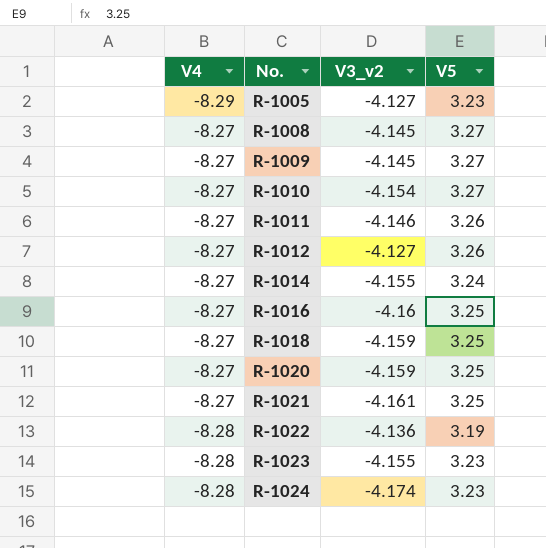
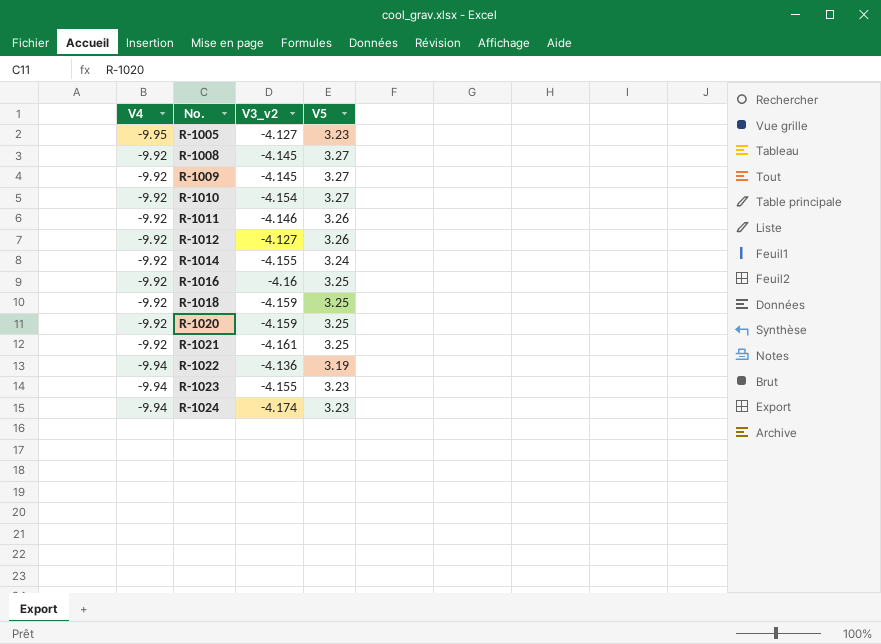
R-1005 | V4: -8.29 -> -9.95
R-1008 | V4: -8.27 -> -9.92
R-1009 | V4: -8.27 -> -9.92
R-1010 | V4: -8.27 -> -9.92
R-1011 | V4: -8.27 -> -9.92
R-1012 | V4: -8.27 -> -9.92
R-1014 | V4: -8.27 -> -9.92
R-1016 | V4: -8.27 -> -9.92
R-1018 | V4: -8.27 -> -9.92
R-1020 | V4: -8.27 -> -9.92
R-1021 | V4: -8.27 -> -9.92
R-1022 | V4: -8.28 -> -9.94
R-1023 | V4: -8.28 -> -9.94
R-1024 | V4: -8.28 -> -9.94

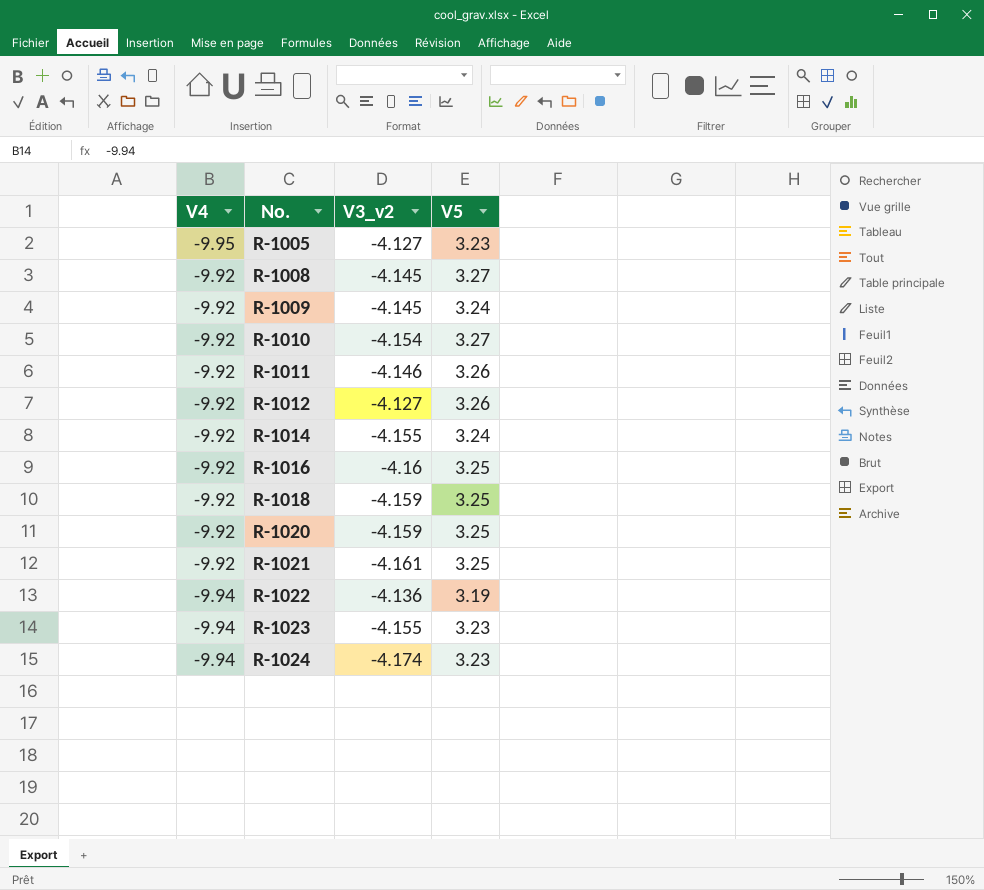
R-1009 | V5: 3.27 -> 3.24

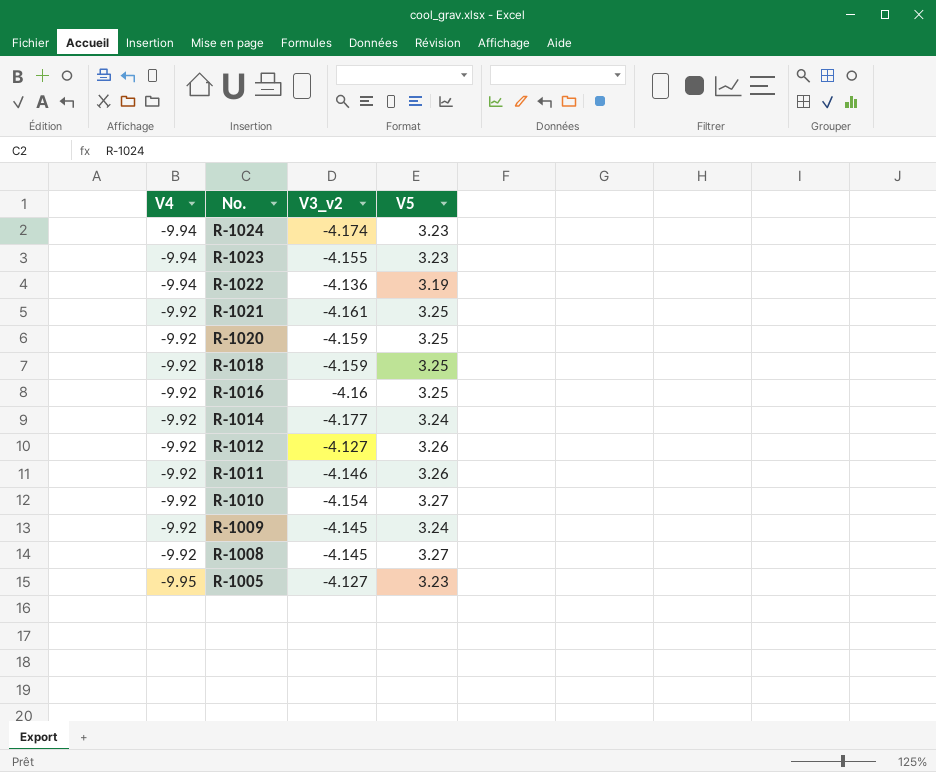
row order: No. ascending -> No. descending
R-1014 | V3_v2: -4.155 -> -4.177

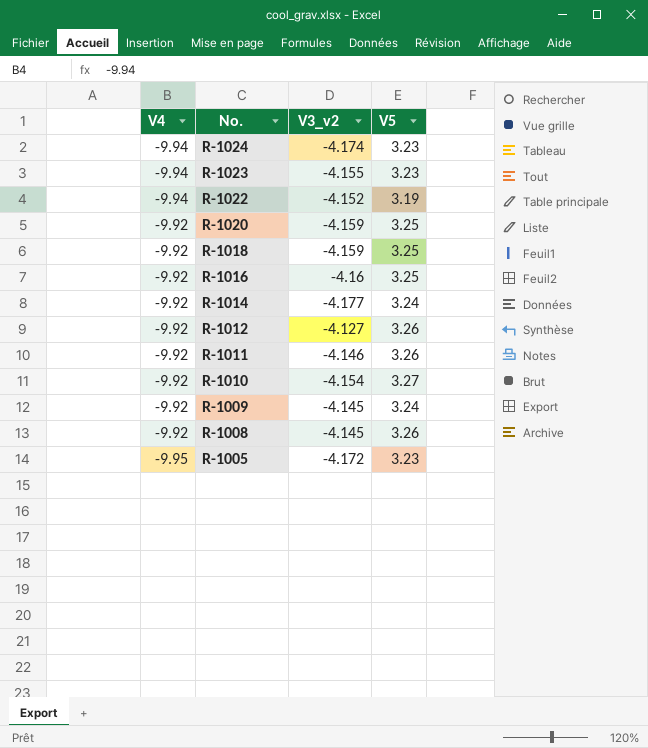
row R-1021: -9.92 | -4.161 | 3.25 -> none
R-1022 | V3_v2: -4.136 -> -4.152
R-1008 | V5: 3.27 -> 3.26
R-1005 | V3_v2: -4.127 -> -4.172

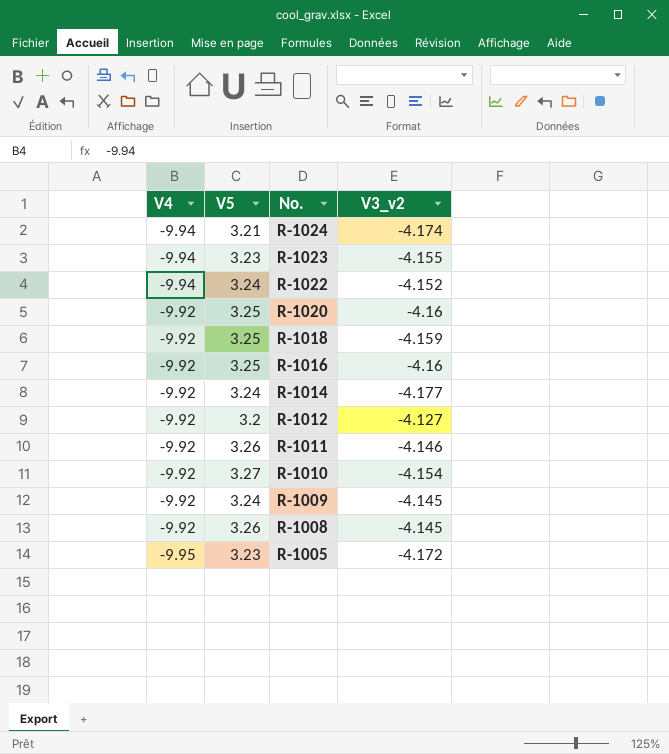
column V5 | position: 4 -> 2
R-1024 | V5: 3.23 -> 3.21
R-1022 | V5: 3.19 -> 3.24
R-1020 | V3_v2: -4.159 -> -4.16
R-1012 | V5: 3.26 -> 3.2

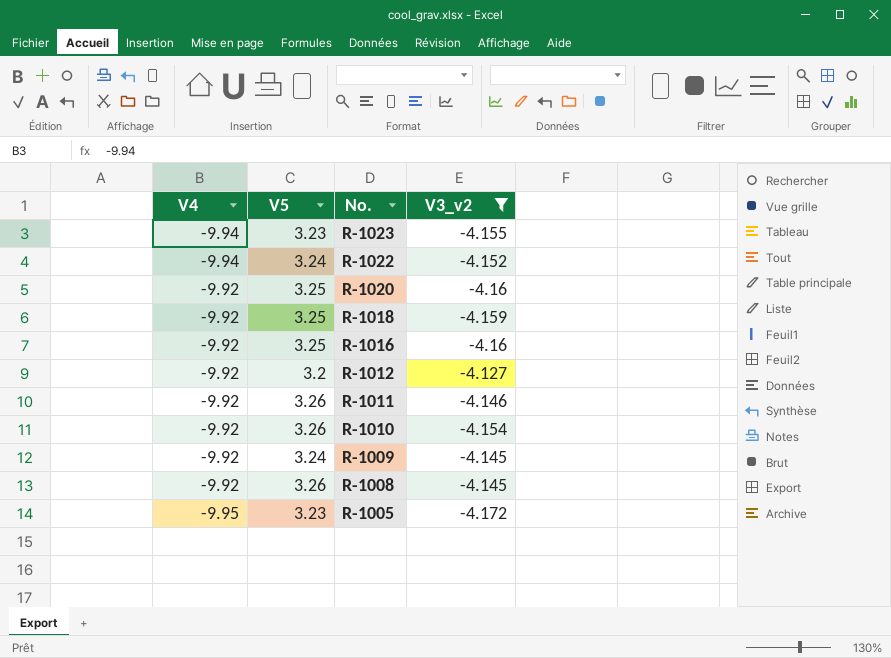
filter: none -> V3_v2 >= -4.172
R-1010 | V5: 3.27 -> 3.26

